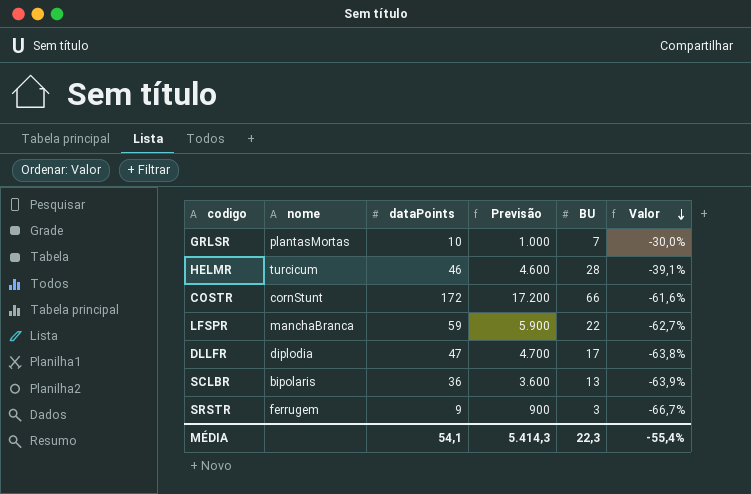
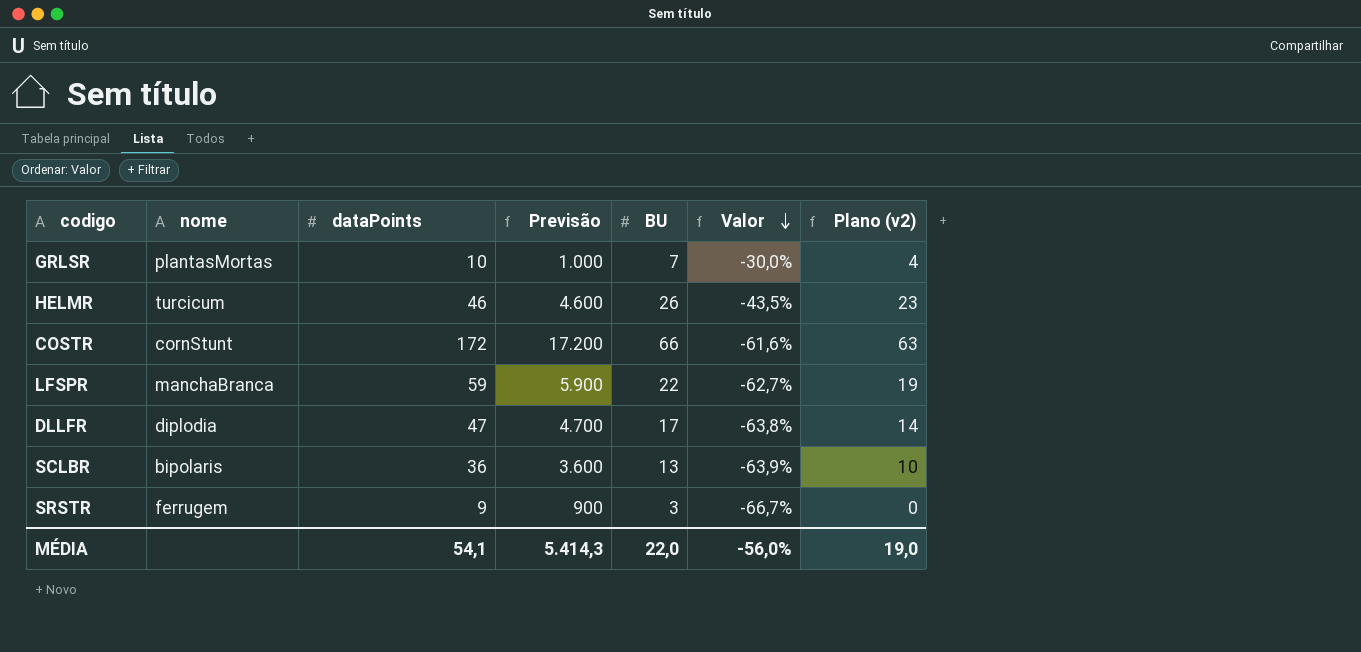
column Plano (v2) | formula: none -> [BU] - 3
HELMR | BU: 28 -> 26
HELMR | Valor: -39,1% -> -43,5%
MÉDIA | BU: 22,3 -> 22,0
MÉDIA | Valor: -55,4% -> -56,0%

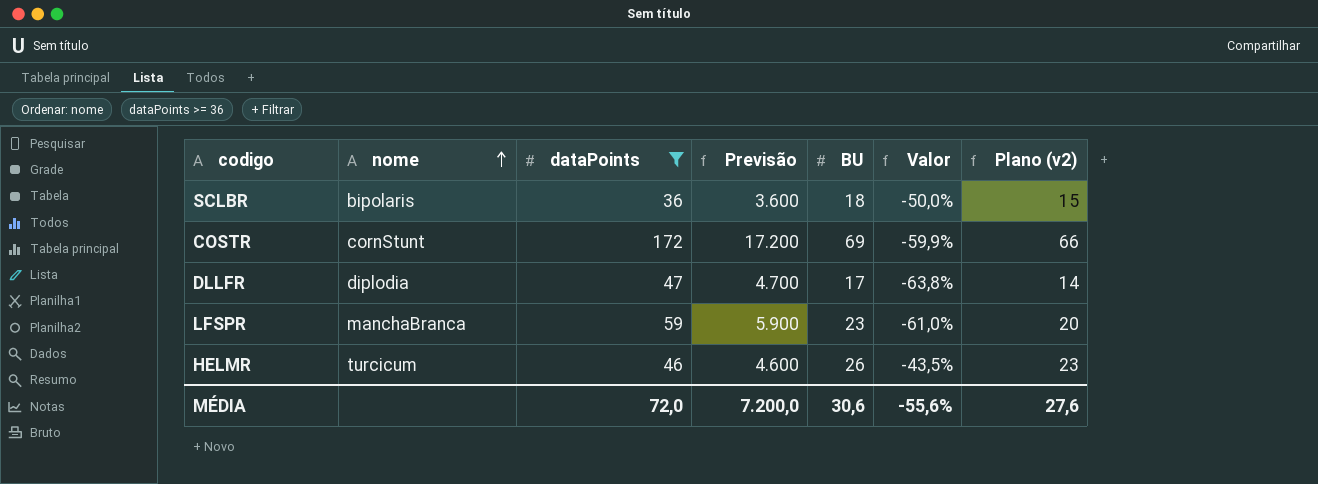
filter: none -> dataPoints >= 36
row order: Valor descending -> nome ascending
SCLBR | BU: 13 -> 18
SCLBR | Valor: -63,9% -> -50,0%
SCLBR | Plano (v2): 10 -> 15
COSTR | BU: 66 -> 69
COSTR | Valor: -61,6% -> -59,9%
COSTR | Plano (v2): 63 -> 66
LFSPR | BU: 22 -> 23
LFSPR | Valor: -62,7% -> -61,0%
LFSPR | Plano (v2): 19 -> 20
MÉDIA | dataPoints: 54,1 -> 72,0
MÉDIA | Previsão: 5.414,3 -> 7.200,0
MÉDIA | BU: 22,0 -> 30,6
MÉDIA | Valor: -56,0% -> -55,6%
MÉDIA | Plano (v2): 19,0 -> 27,6

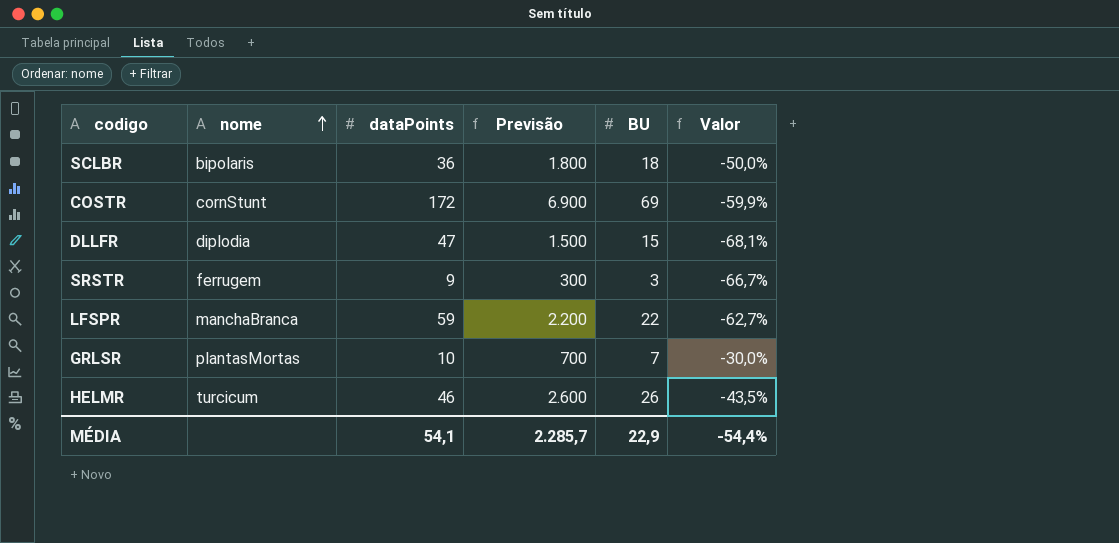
filter: dataPoints >= 36 -> none
column Plano (v2) | formula: [BU] - 3 -> none
column Previsão | formula: [dataPoints] * 100 -> [BU] * 100
DLLFR | BU: 17 -> 15
DLLFR | Valor: -63,8% -> -68,1%
LFSPR | BU: 23 -> 22
LFSPR | Valor: -61,0% -> -62,7%
MÉDIA | dataPoints: 72,0 -> 54,1
MÉDIA | Previsão: 7.200,0 -> 2.285,7
MÉDIA | BU: 30,6 -> 22,9
MÉDIA | Valor: -55,6% -> -54,4%

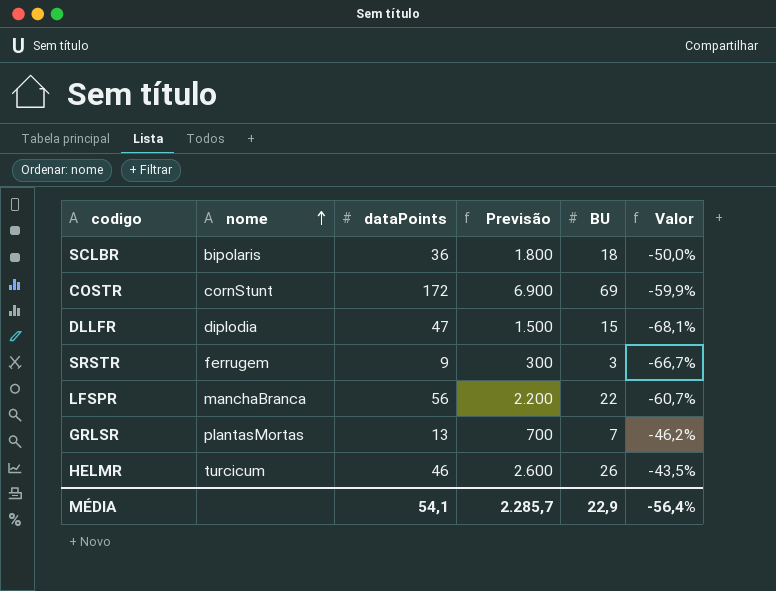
LFSPR | dataPoints: 59 -> 56
LFSPR | Valor: -62,7% -> -60,7%
GRLSR | dataPoints: 10 -> 13
GRLSR | Valor: -30,0% -> -46,2%
MÉDIA | Valor: -54,4% -> -56,4%

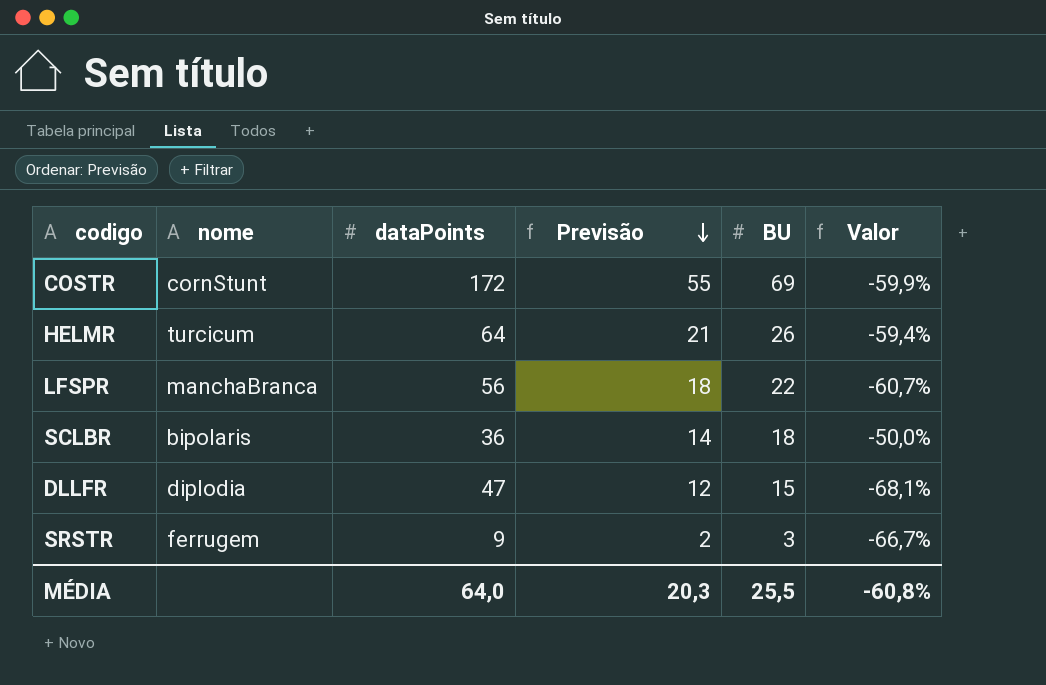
row order: nome ascending -> Previsão descending
column Previsão | formula: [BU] * 100 -> [BU] * 0,8
row GRLSR: plantasMortas | 13 | 700 | 7 | -46,2% -> none
HELMR | dataPoints: 46 -> 64
HELMR | Valor: -43,5% -> -59,4%
MÉDIA | dataPoints: 54,1 -> 64,0
MÉDIA | Previsão: 2.285,7 -> 20,3
MÉDIA | BU: 22,9 -> 25,5
MÉDIA | Valor: -56,4% -> -60,8%

